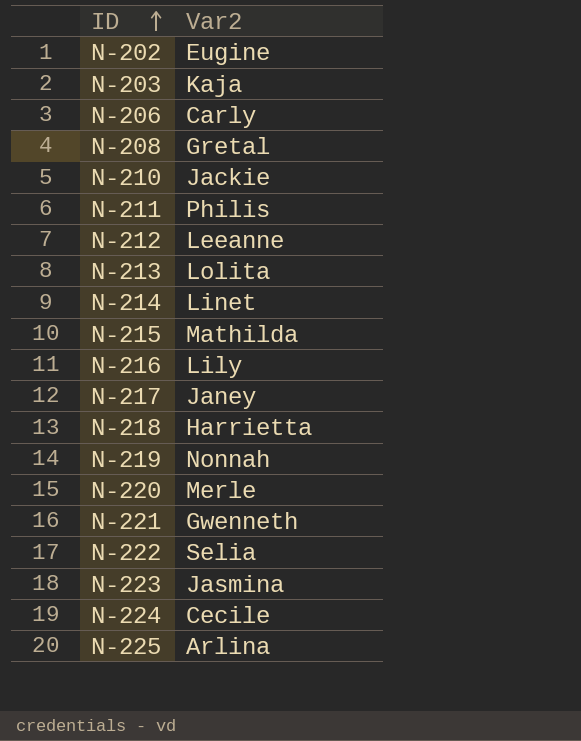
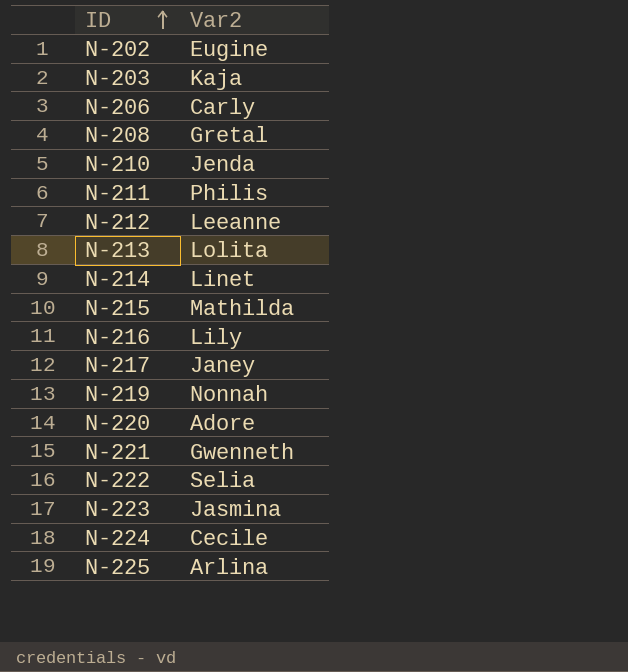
row N-218: Harrietta -> none
N-210 | Var2: Jackie -> Jenda
N-220 | Var2: Merle -> Adore

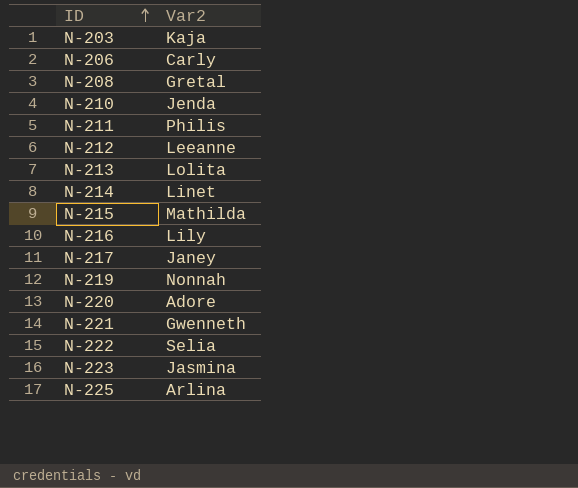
row N-202: Eugine -> none
row N-224: Cecile -> none

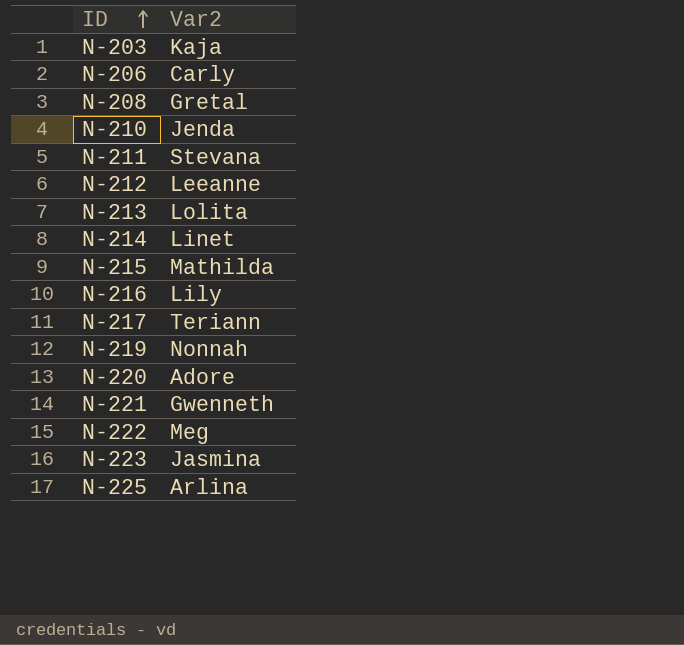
N-211 | Var2: Philis -> Stevana
N-217 | Var2: Janey -> Teriann
N-222 | Var2: Selia -> Meg

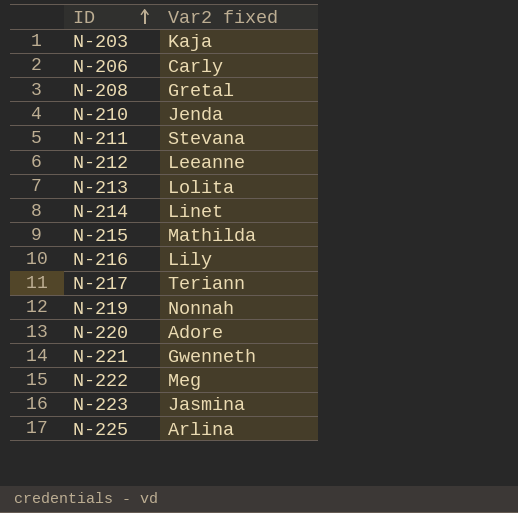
column name: Var2 -> Var2 fixed

